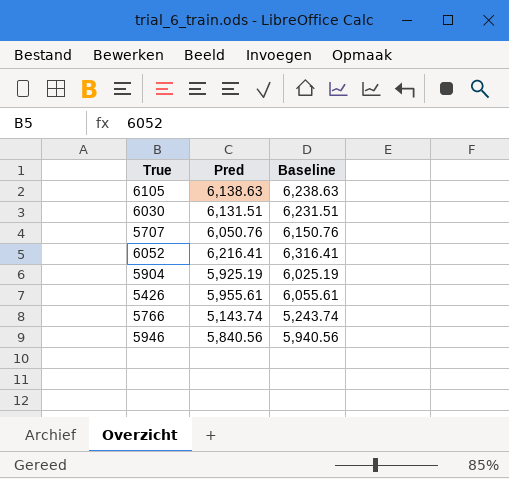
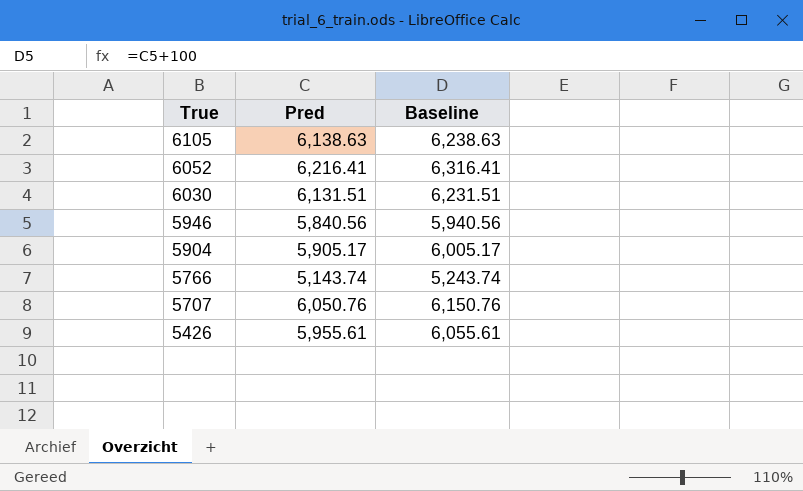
row order: none -> True descending
5904 | Pred: 5,925.19 -> 5,905.17
5904 | Baseline: 6,025.19 -> 6,005.17

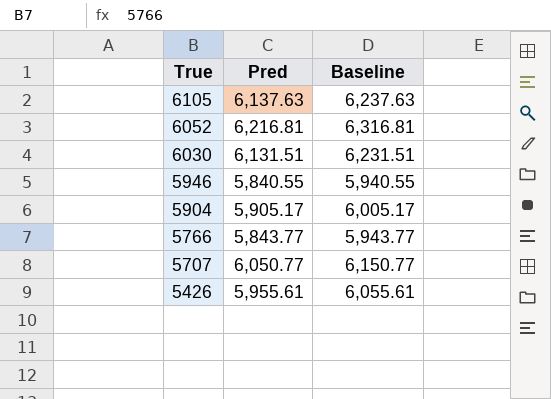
6105 | Pred: 6,138.63 -> 6,137.63
6105 | Baseline: 6,238.63 -> 6,237.63
6052 | Pred: 6,216.41 -> 6,216.81
6052 | Baseline: 6,316.41 -> 6,316.81
5946 | Pred: 5,840.56 -> 5,840.55
5946 | Baseline: 5,940.56 -> 5,940.55
5766 | Pred: 5,143.74 -> 5,843.77
5766 | Baseline: 5,243.74 -> 5,943.77
5707 | Pred: 6,050.76 -> 6,050.77
5707 | Baseline: 6,150.76 -> 6,150.77

